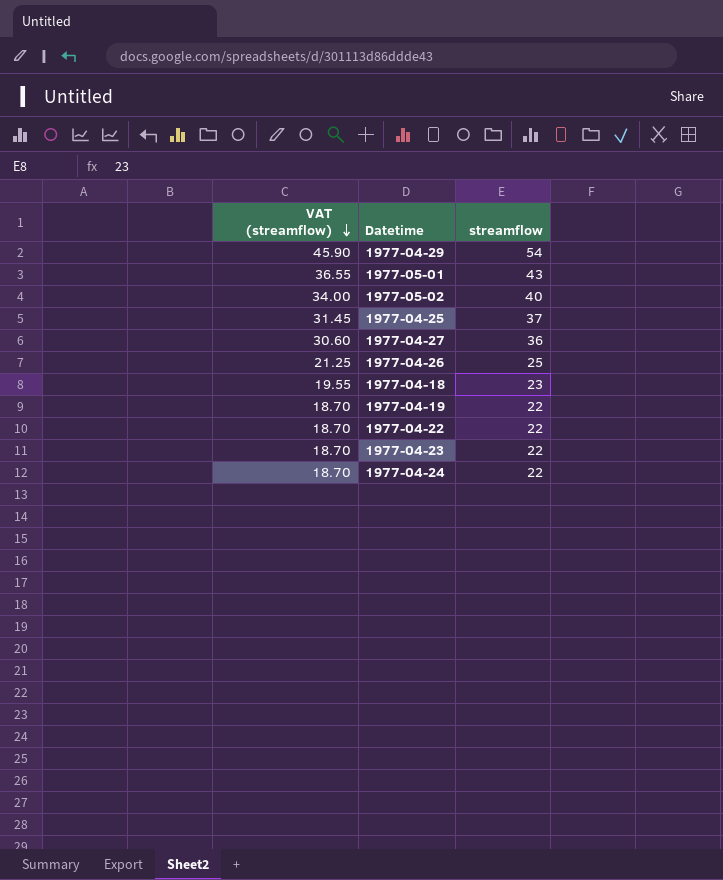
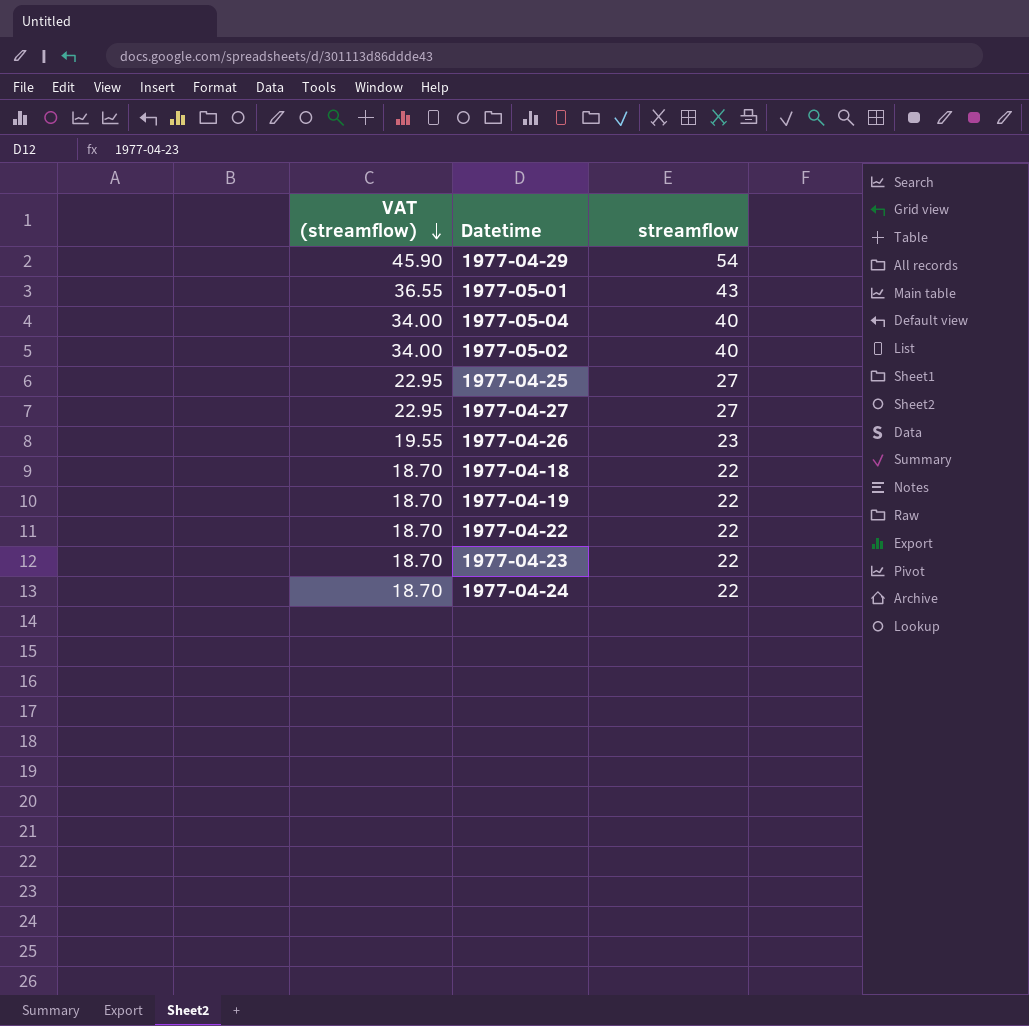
row 1977-05-04: none -> 34.00 | 40
1977-04-25 | VAT (streamflow): 31.45 -> 22.95
1977-04-25 | streamflow: 37 -> 27
1977-04-27 | VAT (streamflow): 30.60 -> 22.95
1977-04-27 | streamflow: 36 -> 27
1977-04-26 | VAT (streamflow): 21.25 -> 19.55
1977-04-26 | streamflow: 25 -> 23
1977-04-18 | VAT (streamflow): 19.55 -> 18.70
1977-04-18 | streamflow: 23 -> 22

